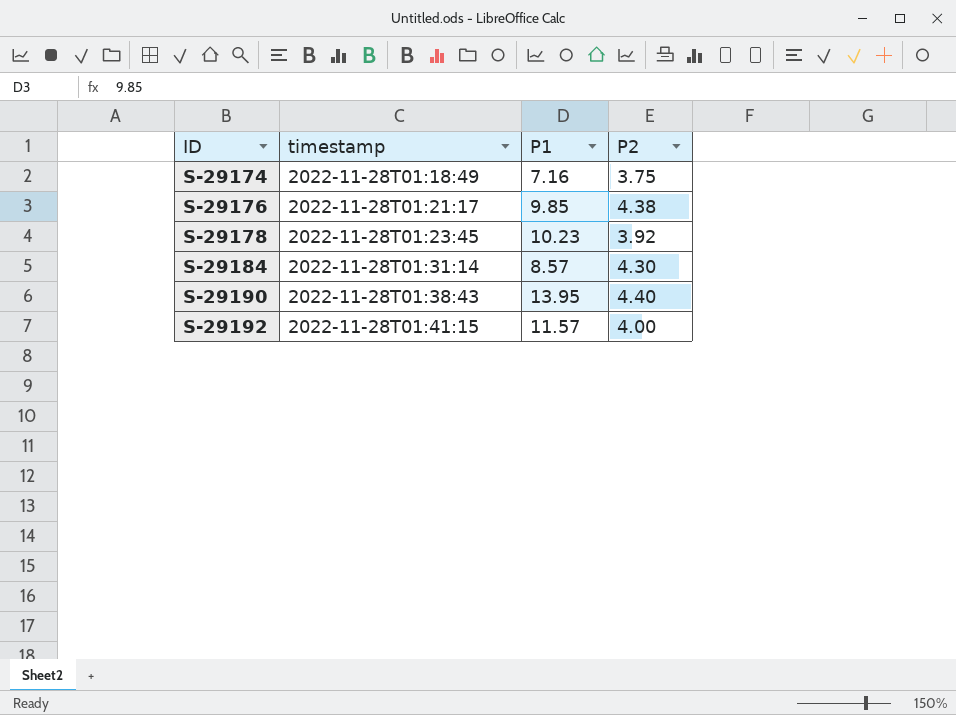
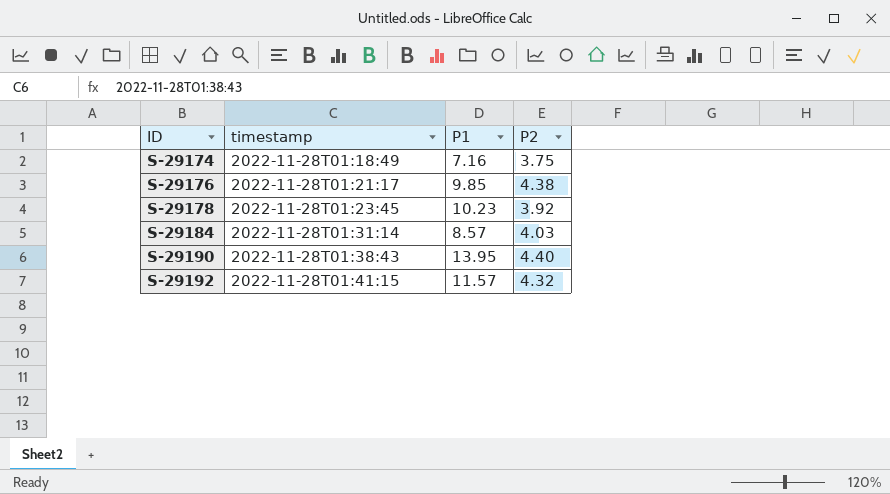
S-29184 | P2: 4.30 -> 4.03
S-29192 | P2: 4.00 -> 4.32

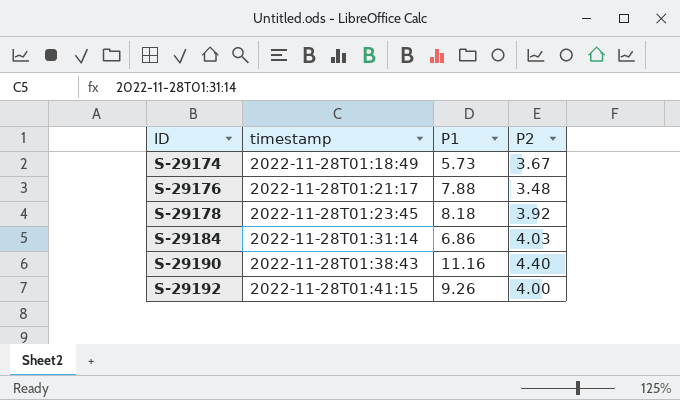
S-29174 | P1: 7.16 -> 5.73
S-29174 | P2: 3.75 -> 3.67
S-29176 | P1: 9.85 -> 7.88
S-29176 | P2: 4.38 -> 3.48
S-29178 | P1: 10.23 -> 8.18
S-29184 | P1: 8.57 -> 6.86
S-29190 | P1: 13.95 -> 11.16
S-29192 | P1: 11.57 -> 9.26
S-29192 | P2: 4.32 -> 4.00

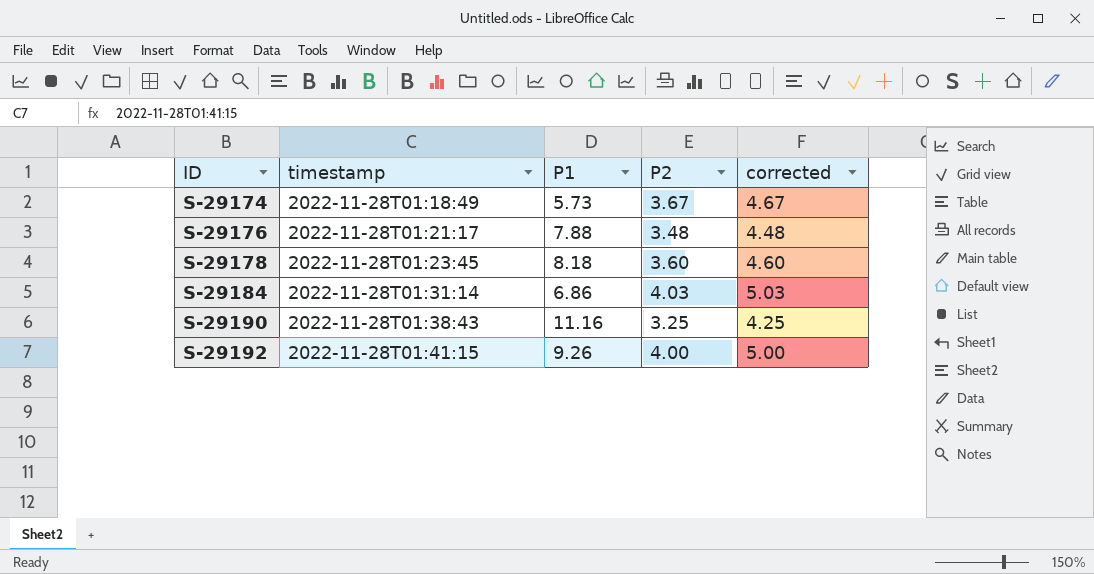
column corrected | formula: none -> [P2] + 1
S-29178 | P2: 3.92 -> 3.60
S-29190 | P2: 4.40 -> 3.25

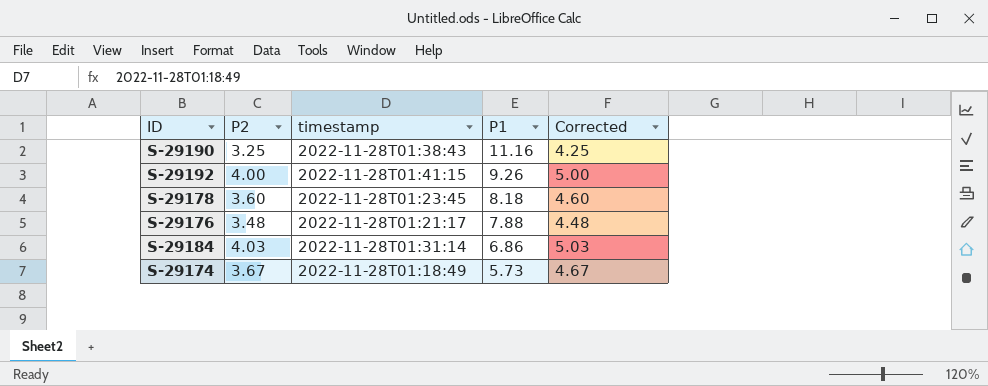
row order: ID ascending -> P1 descending
column P2 | position: 4 -> 2
column name: corrected -> Corrected

